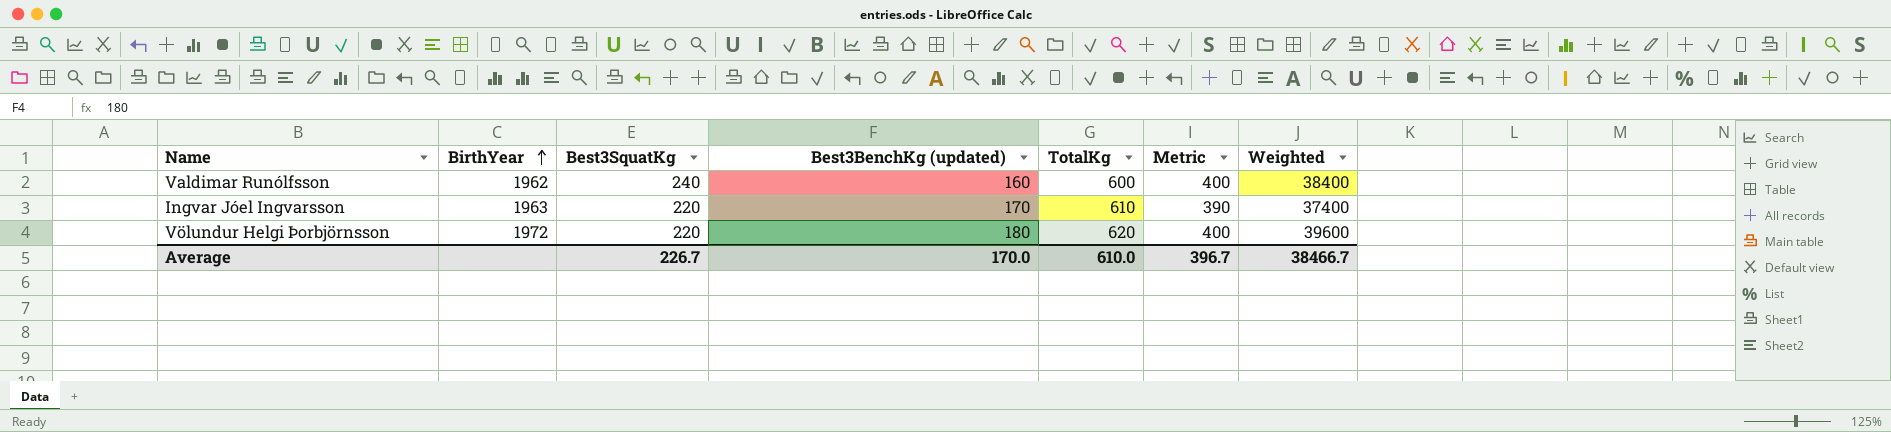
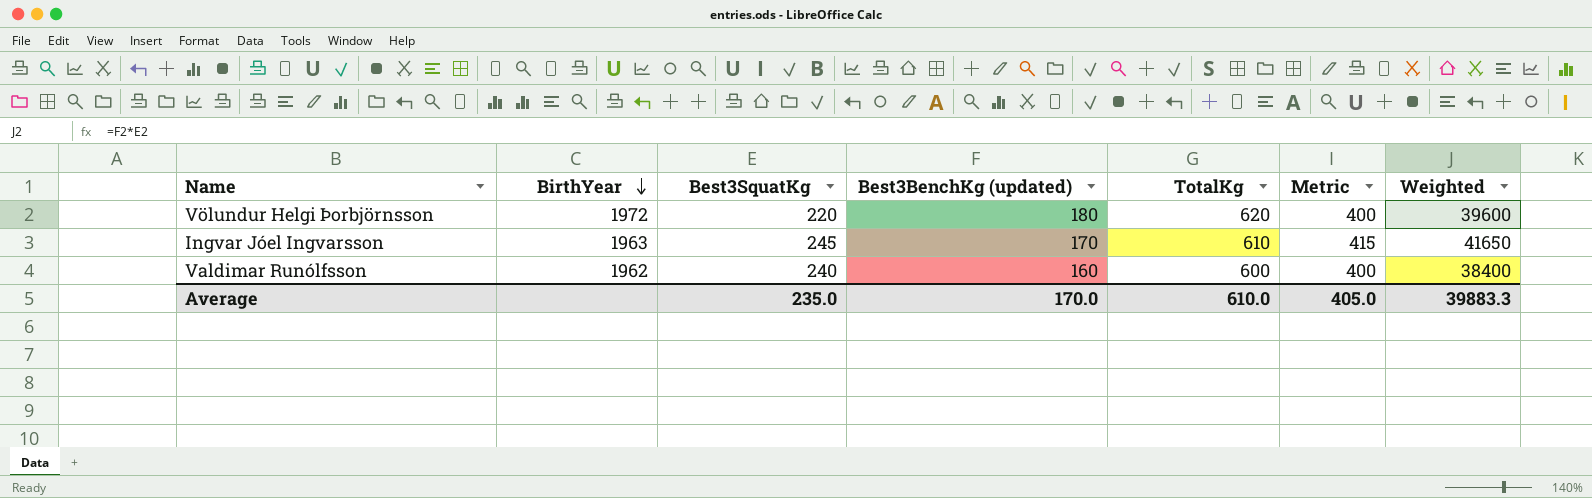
row order: BirthYear ascending -> BirthYear descending
Ingvar Jóel Ingvarsson | Best3SquatKg: 220 -> 245
Ingvar Jóel Ingvarsson | Metric: 390 -> 415
Ingvar Jóel Ingvarsson | Weighted: 37400 -> 41650
Average | Best3SquatKg: 226.7 -> 235.0
Average | Metric: 396.7 -> 405.0
Average | Weighted: 38466.7 -> 39883.3

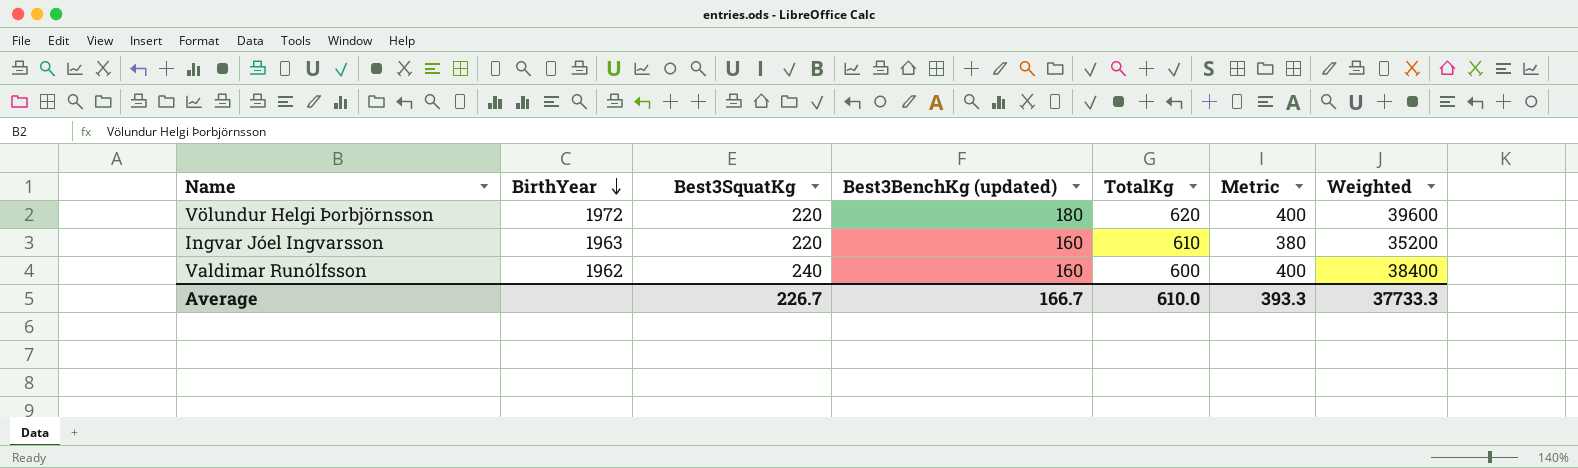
Ingvar Jóel Ingvarsson | Best3SquatKg: 245 -> 220
Ingvar Jóel Ingvarsson | Best3BenchKg (updated): 170 -> 160
Ingvar Jóel Ingvarsson | Metric: 415 -> 380
Ingvar Jóel Ingvarsson | Weighted: 41650 -> 35200
Average | Best3SquatKg: 235.0 -> 226.7
Average | Best3BenchKg (updated): 170.0 -> 166.7
Average | Metric: 405.0 -> 393.3
Average | Weighted: 39883.3 -> 37733.3

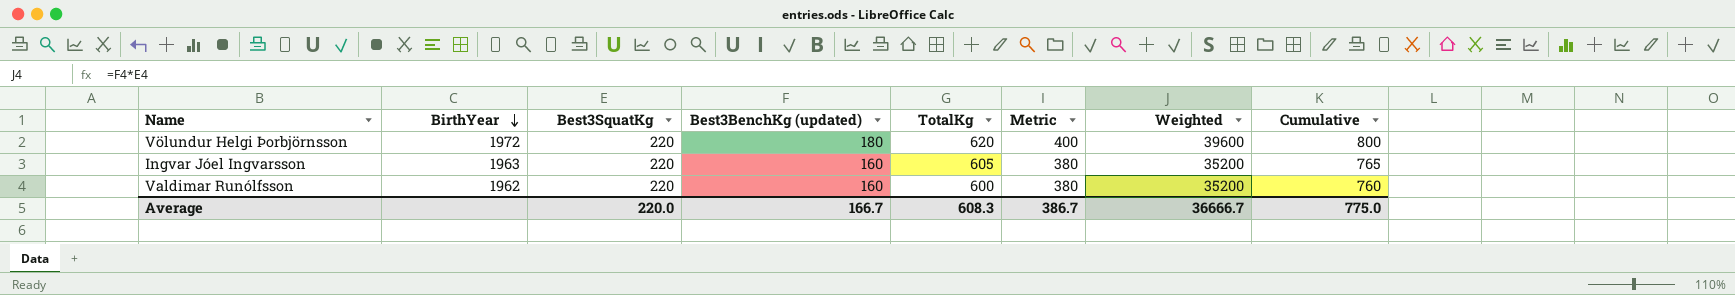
column Cumulative | formula: none -> [Best3BenchKg (updated)] + [TotalKg]
Ingvar Jóel Ingvarsson | TotalKg: 610 -> 605
Valdimar Runólfsson | Best3SquatKg: 240 -> 220
Valdimar Runólfsson | Metric: 400 -> 380
Valdimar Runólfsson | Weighted: 38400 -> 35200
Average | Best3SquatKg: 226.7 -> 220.0
Average | TotalKg: 610.0 -> 608.3
Average | Metric: 393.3 -> 386.7
Average | Weighted: 37733.3 -> 36666.7

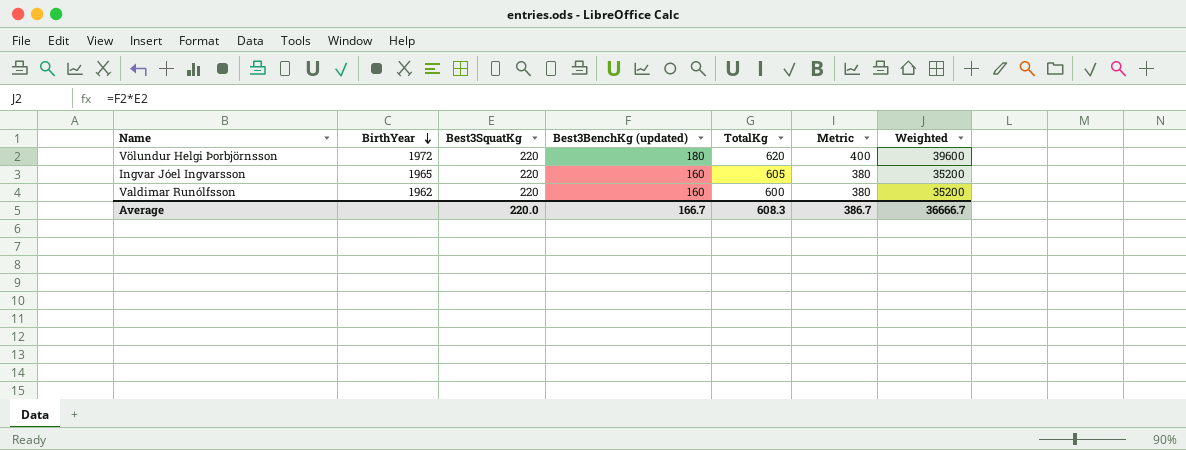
column Cumulative | formula: [Best3BenchKg (updated)] + [TotalKg] -> none
Ingvar Jóel Ingvarsson | BirthYear: 1963 -> 1965

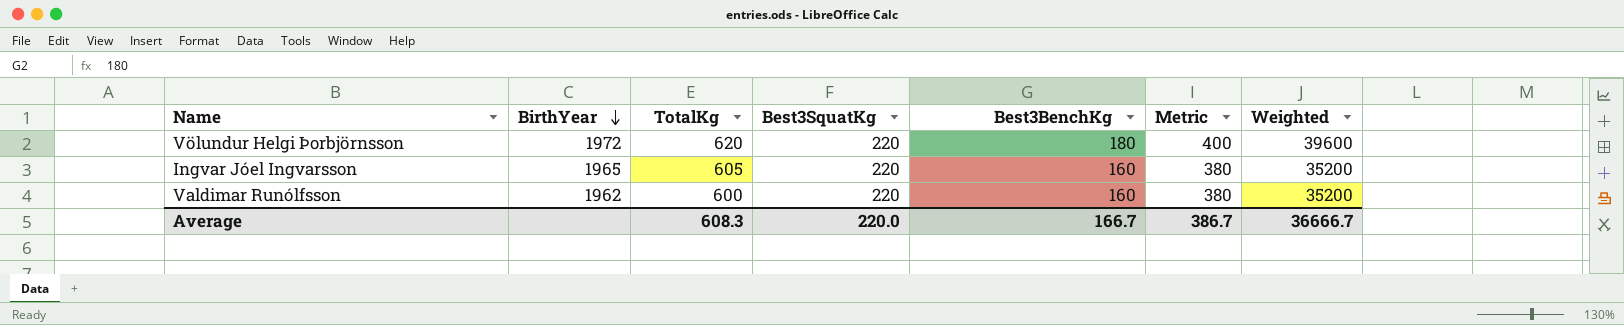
column TotalKg | position: 5 -> 3
column name: Best3BenchKg (updated) -> Best3BenchKg

